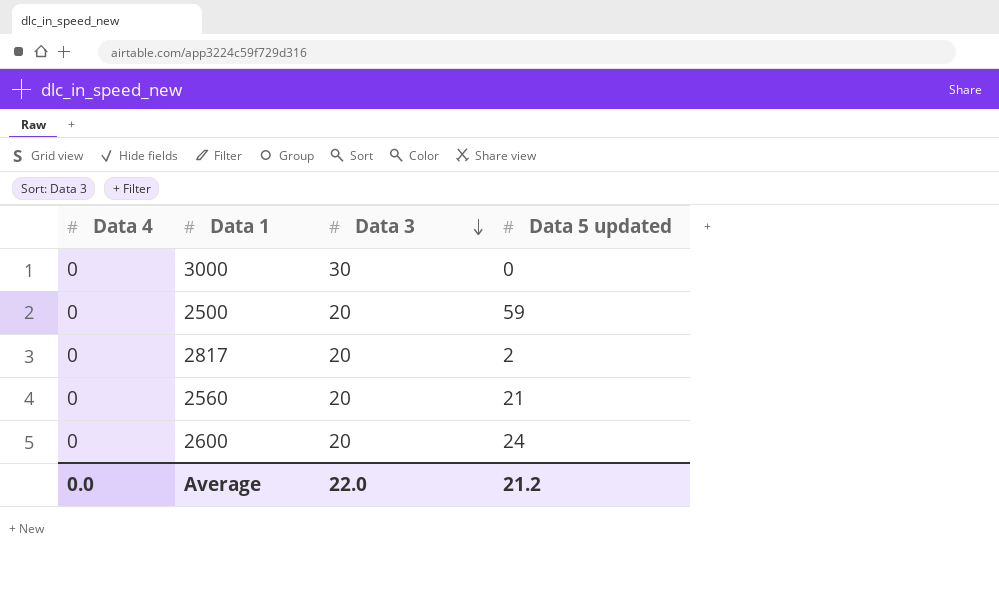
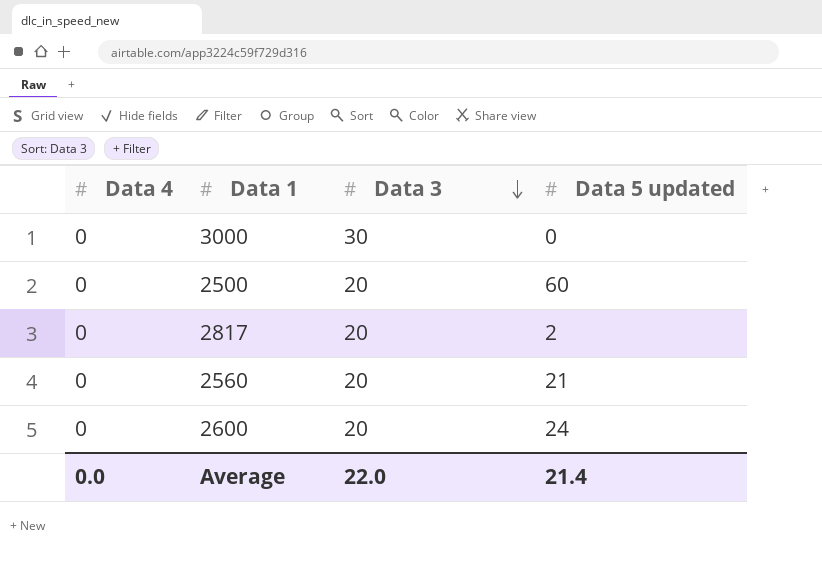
2500 | Data 5 updated: 59 -> 60
Average | Data 5 updated: 21.2 -> 21.4

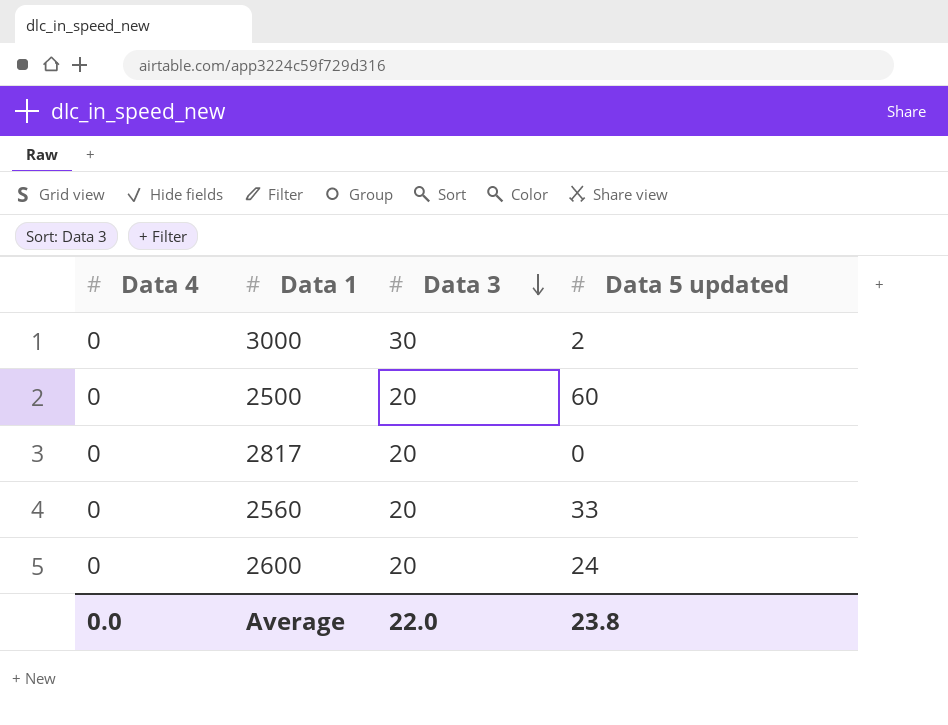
3000 | Data 5 updated: 0 -> 2
2817 | Data 5 updated: 2 -> 0
2560 | Data 5 updated: 21 -> 33
Average | Data 5 updated: 21.4 -> 23.8

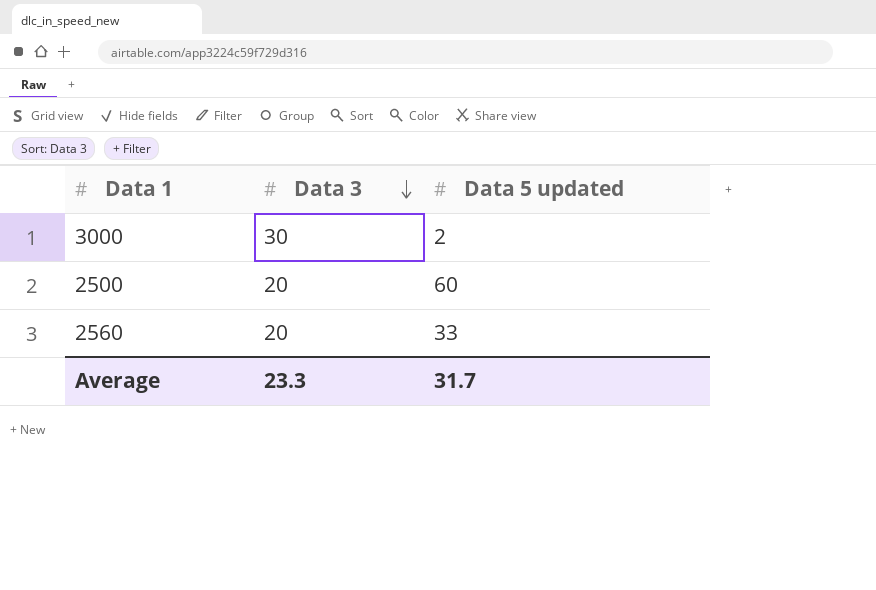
column Data 4 | position: 1 -> none
row 2817: 0 | 20 | 0 -> none
row 2600: 0 | 20 | 24 -> none
Average | Data 3: 22.0 -> 23.3
Average | Data 5 updated: 23.8 -> 31.7

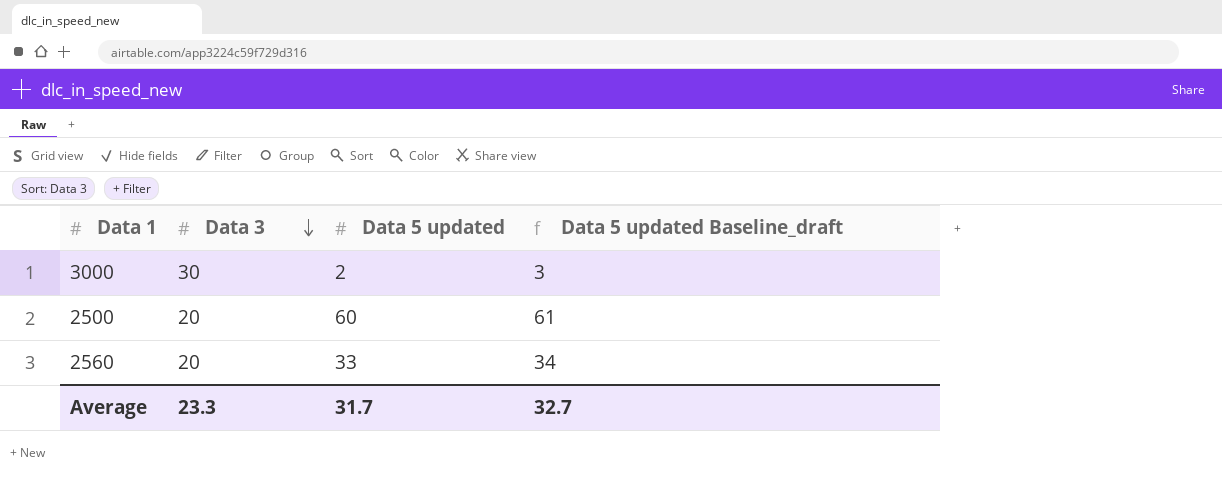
column Data 5 updated Baseline_draft | formula: none -> [Data 5 updated] + 1

